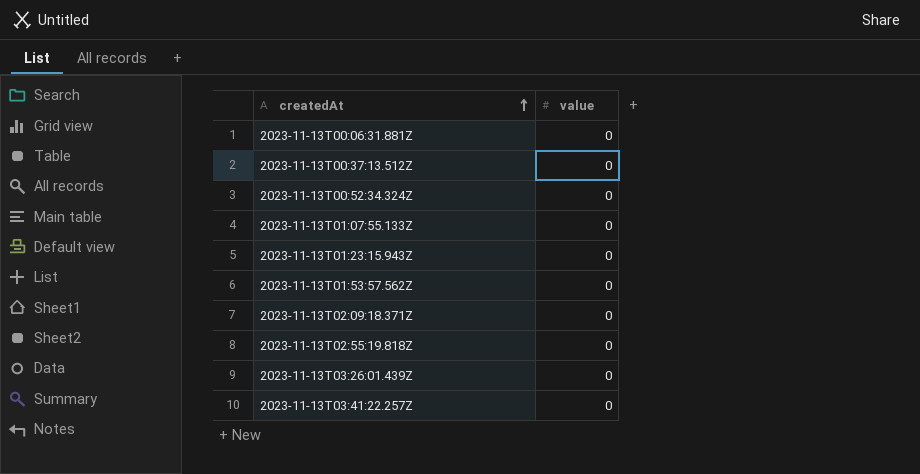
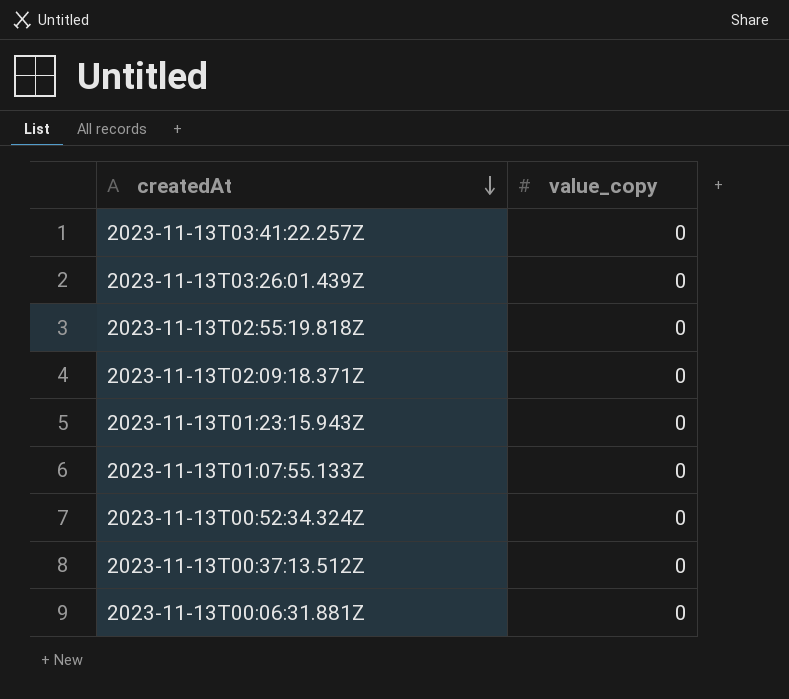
row order: createdAt ascending -> createdAt descending
column name: value -> value_copy
row 2023-11-13T01:53:57.562Z: 0 -> none

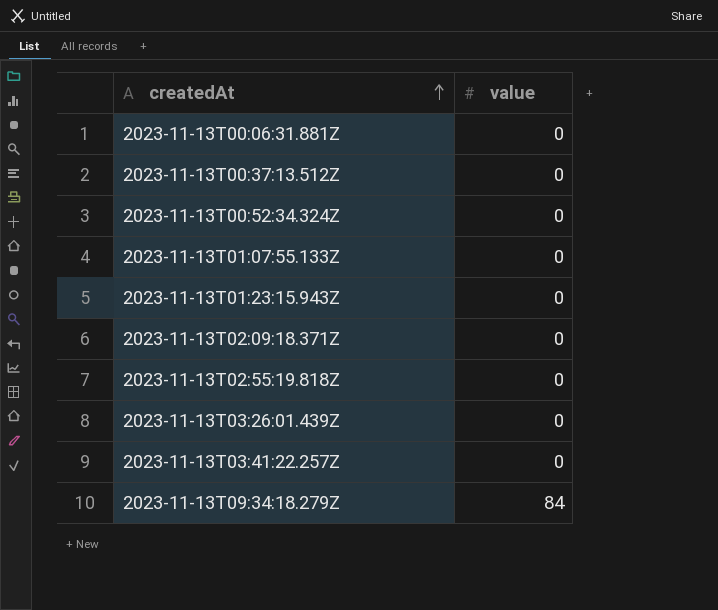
row order: createdAt descending -> createdAt ascending
column name: value_copy -> value
row 2023-11-13T09:34:18.279Z: none -> 84

